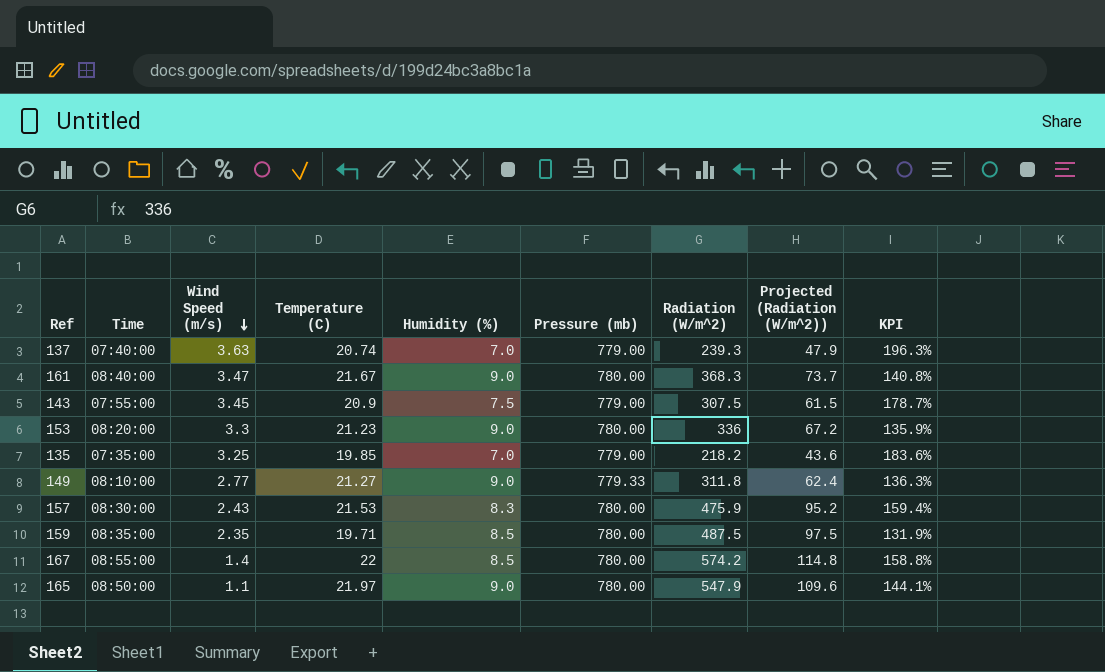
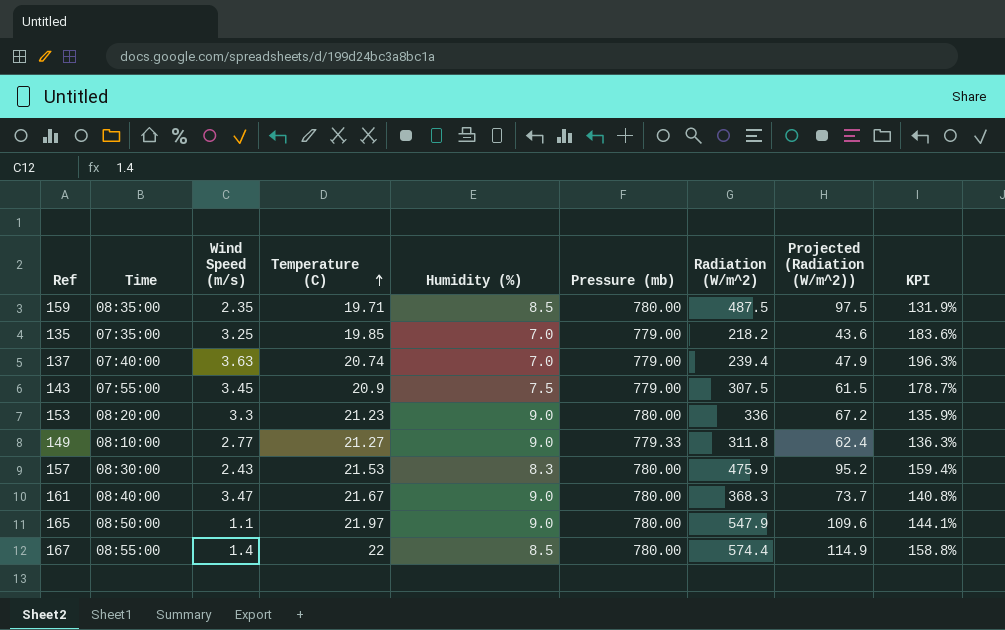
row order: Wind Speed (m/s) descending -> Temperature (C) ascending
137 | Radiation (W/m^2): 239.3 -> 239.4
167 | Radiation (W/m^2): 574.2 -> 574.4
167 | Projected (Radiation (W/m^2)): 114.8 -> 114.9

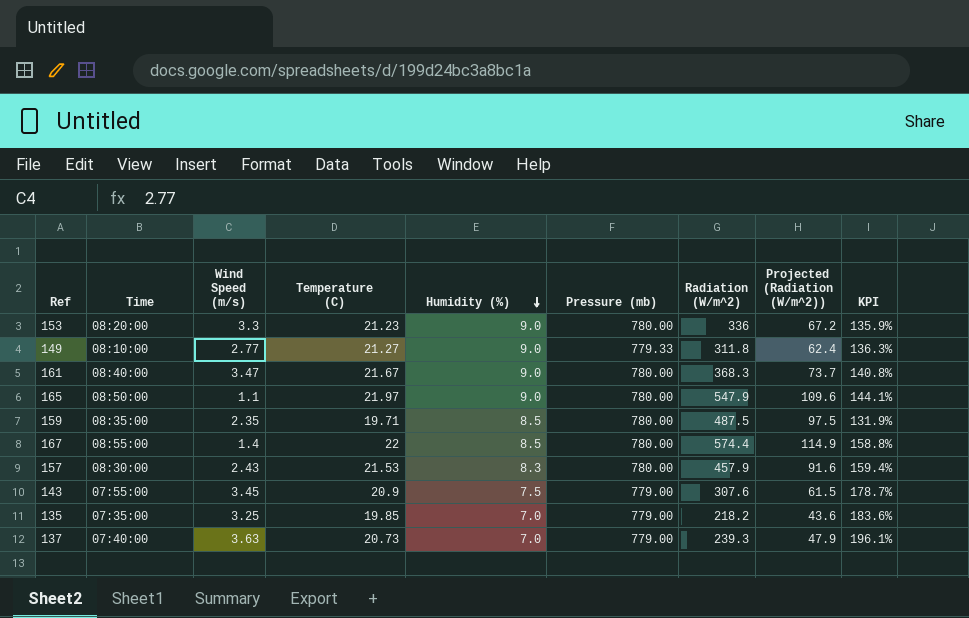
row order: Temperature (C) ascending -> Humidity (%) descending
157 | Radiation (W/m^2): 475.9 -> 457.9
157 | Projected (Radiation (W/m^2)): 95.2 -> 91.6
143 | Radiation (W/m^2): 307.5 -> 307.6
137 | Temperature (C): 20.74 -> 20.73
137 | Radiation (W/m^2): 239.4 -> 239.3
137 | KPI: 196.3% -> 196.1%

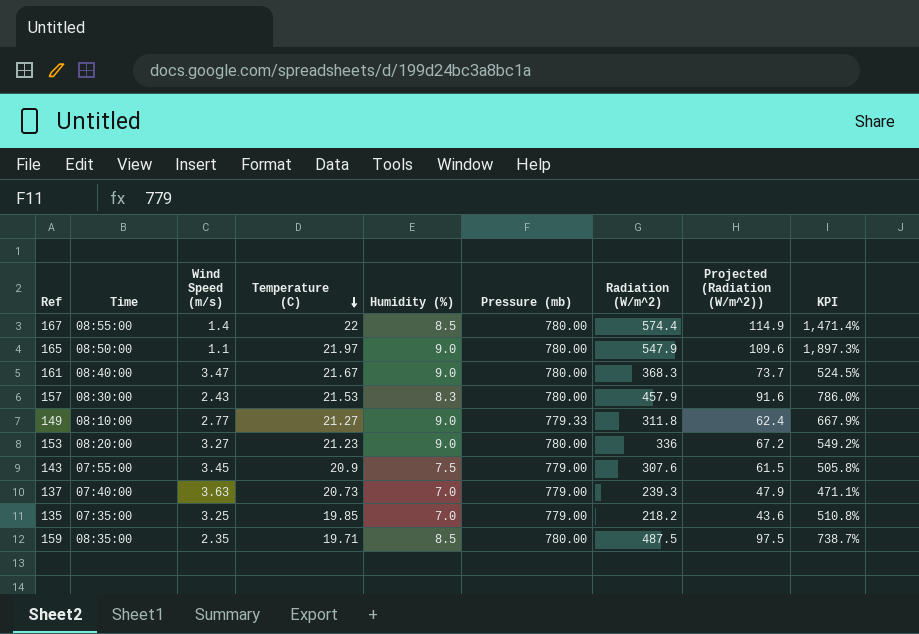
row order: Humidity (%) descending -> Temperature (C) descending
column KPI | formula: ([Temperature (C)] - [Humidity (%)]) / [Humidity (%)] -> ([Temperature (C)] - [Wind Speed (m/s)]) / [Wind Speed (m/s)]
153 | Wind Speed (m/s): 3.3 -> 3.27

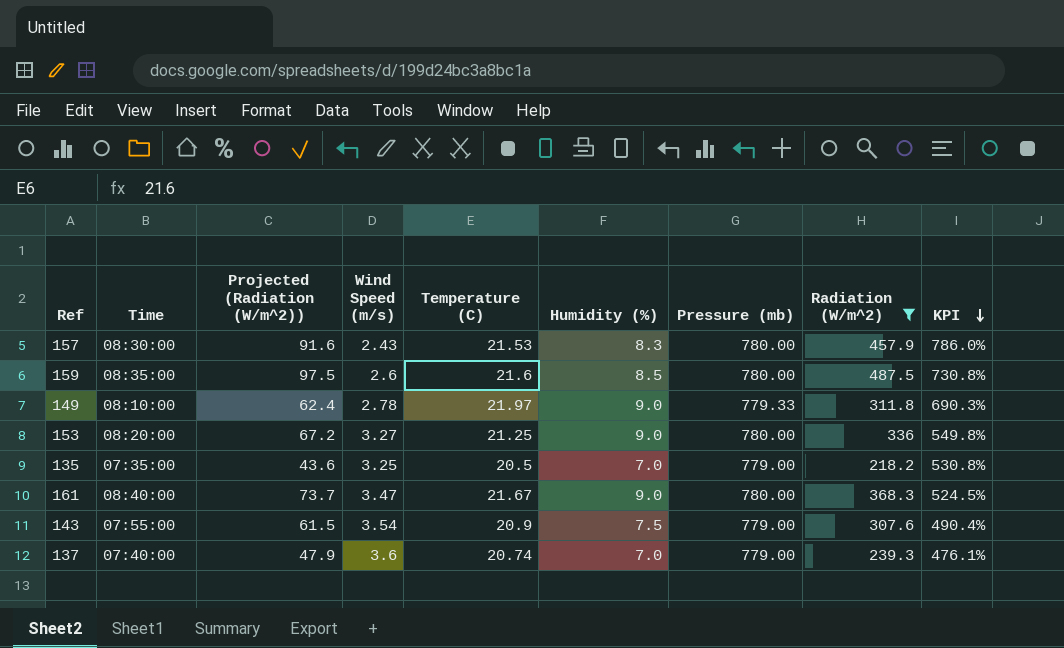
filter: none -> Radiation (W/m^2) <= 487.5
row order: Temperature (C) descending -> KPI descending
column Projected (Radiation (W/m^2)) | position: 8 -> 3
159 | Wind Speed (m/s): 2.35 -> 2.6
159 | Temperature (C): 19.71 -> 21.6
159 | KPI: 738.7% -> 730.8%
149 | Wind Speed (m/s): 2.77 -> 2.78
149 | Temperature (C): 21.27 -> 21.97
149 | KPI: 667.9% -> 690.3%
153 | Temperature (C): 21.23 -> 21.25
153 | KPI: 549.2% -> 549.8%
135 | Temperature (C): 19.85 -> 20.5
135 | KPI: 510.8% -> 530.8%
143 | Wind Speed (m/s): 3.45 -> 3.54
143 | KPI: 505.8% -> 490.4%
137 | Wind Speed (m/s): 3.63 -> 3.6
137 | Temperature (C): 20.73 -> 20.74
137 | KPI: 471.1% -> 476.1%

